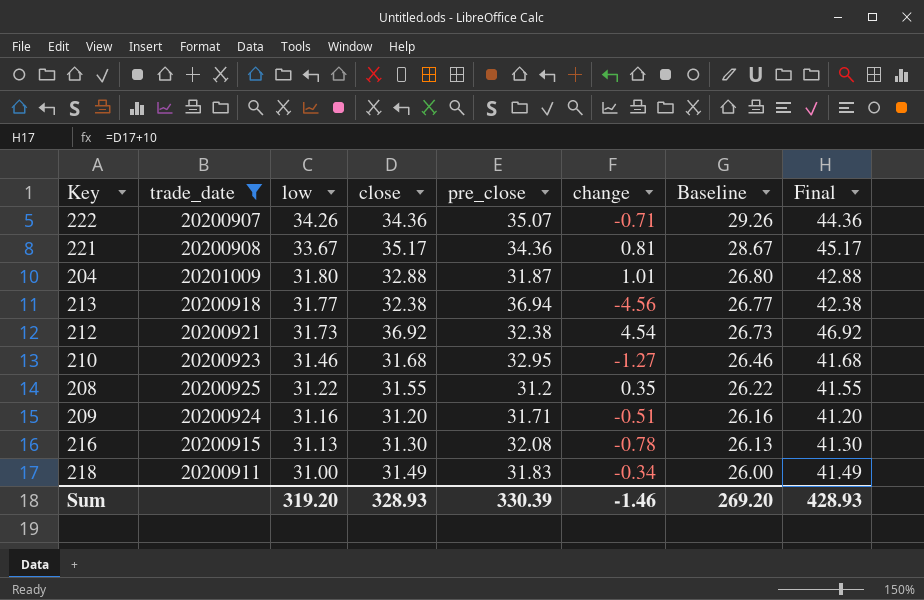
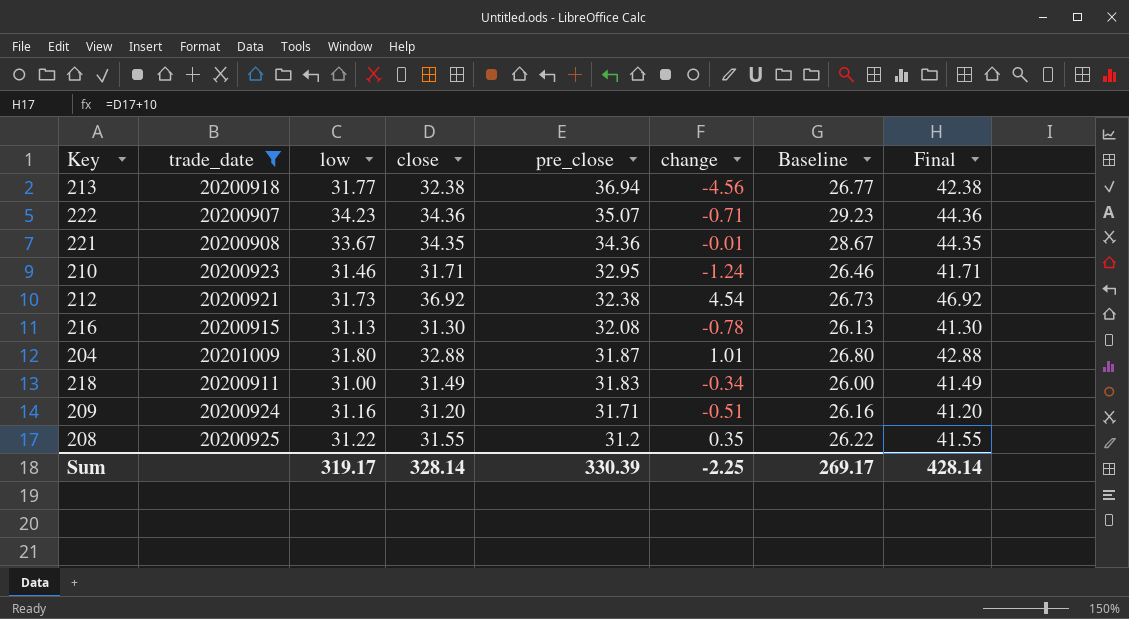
row order: low descending -> pre_close descending
222 | low: 34.26 -> 34.23
222 | Baseline: 29.26 -> 29.23
221 | close: 35.17 -> 34.35
221 | change: 0.81 -> -0.01
221 | Final: 45.17 -> 44.35
210 | close: 31.68 -> 31.71
210 | change: -1.27 -> -1.24
210 | Final: 41.68 -> 41.71
Sum | low: 319.20 -> 319.17
Sum | close: 328.93 -> 328.14
Sum | change: -1.46 -> -2.25
Sum | Baseline: 269.20 -> 269.17
Sum | Final: 428.93 -> 428.14

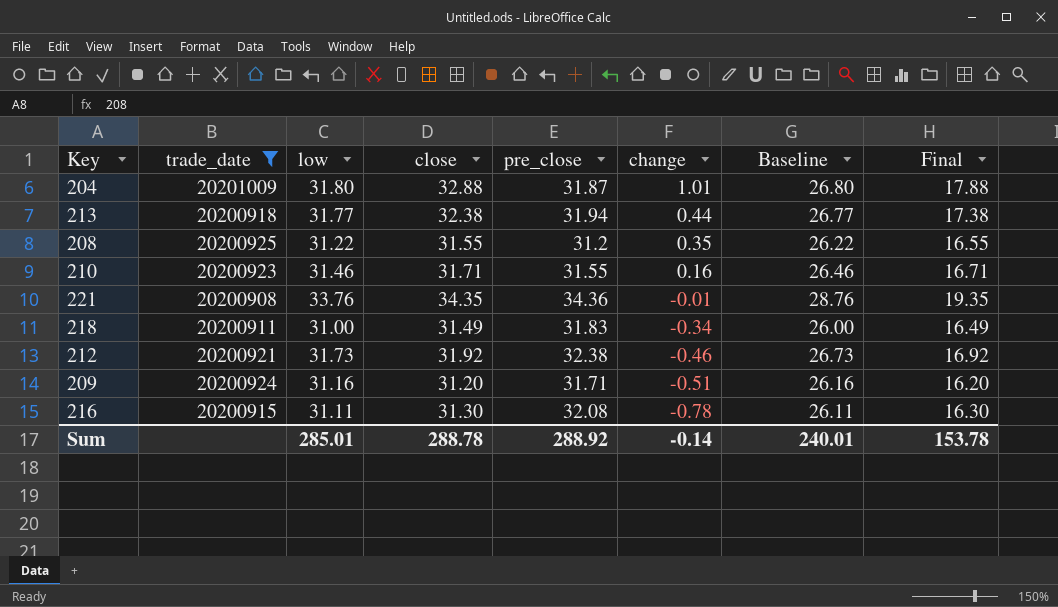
row order: pre_close descending -> change descending
column Final | formula: [close] + 10 -> [close] - 15
row 222: 20200907 | 34.23 | 34.36 | 35.07 | -0.71 | 29.23 | 44.36 -> none
213 | pre_close: 36.94 -> 31.94
213 | change: -4.56 -> 0.44
210 | pre_close: 32.95 -> 31.55
210 | change: -1.24 -> 0.16
221 | low: 33.67 -> 33.76
221 | Baseline: 28.67 -> 28.76
212 | close: 36.92 -> 31.92
212 | change: 4.54 -> -0.46
216 | low: 31.13 -> 31.11
216 | Baseline: 26.13 -> 26.11
Sum | low: 319.17 -> 285.01
Sum | close: 328.14 -> 288.78
Sum | pre_close: 330.39 -> 288.92
Sum | change: -2.25 -> -0.14
Sum | Baseline: 269.17 -> 240.01
Sum | Final: 428.14 -> 153.78

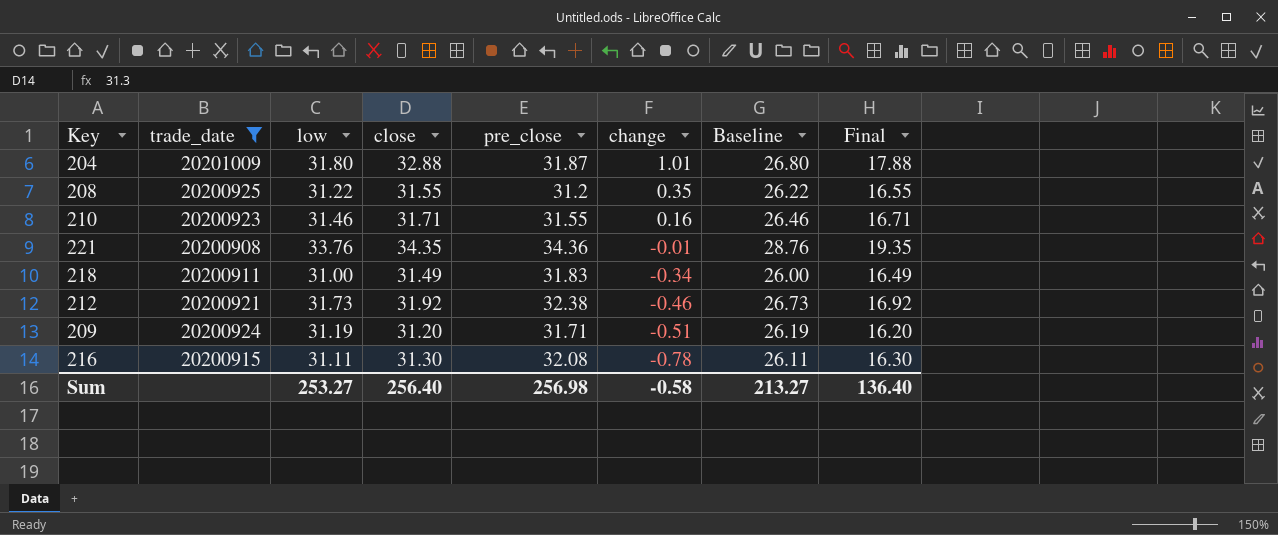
row 213: 20200918 | 31.77 | 32.38 | 31.94 | 0.44 | 26.77 | 17.38 -> none
209 | low: 31.16 -> 31.19
209 | Baseline: 26.16 -> 26.19
Sum | low: 285.01 -> 253.27
Sum | close: 288.78 -> 256.40
Sum | pre_close: 288.92 -> 256.98
Sum | change: -0.14 -> -0.58
Sum | Baseline: 240.01 -> 213.27
Sum | Final: 153.78 -> 136.40

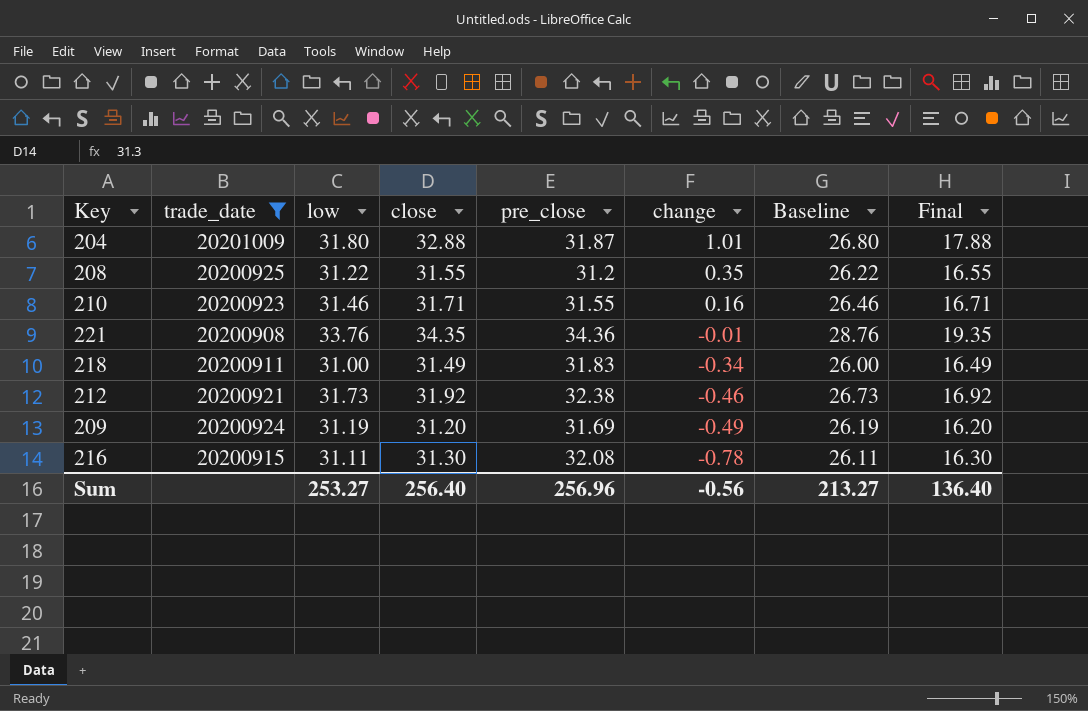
209 | pre_close: 31.71 -> 31.69
209 | change: -0.51 -> -0.49
Sum | pre_close: 256.98 -> 256.96
Sum | change: -0.58 -> -0.56

